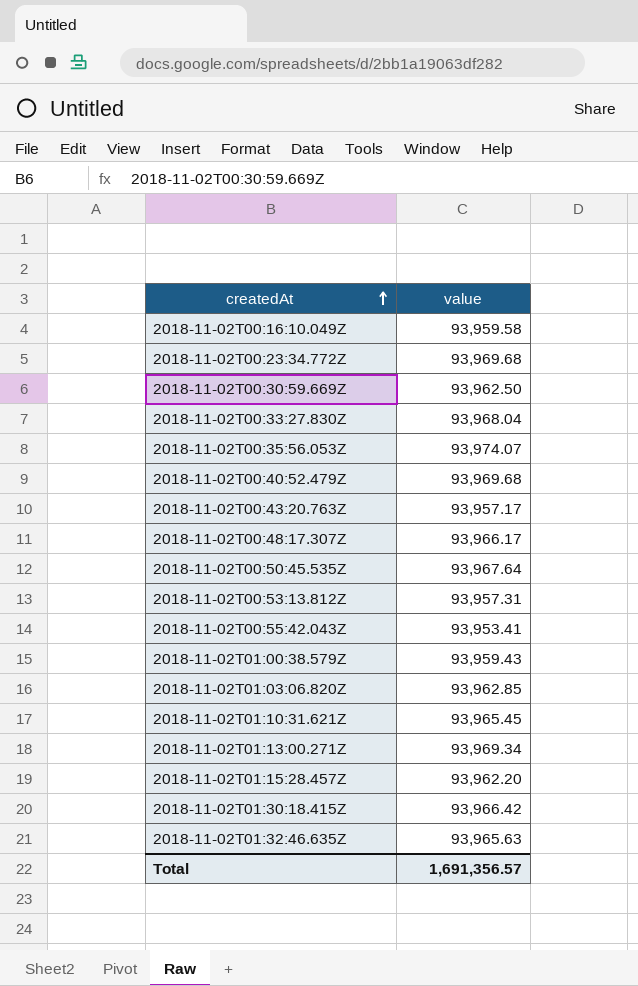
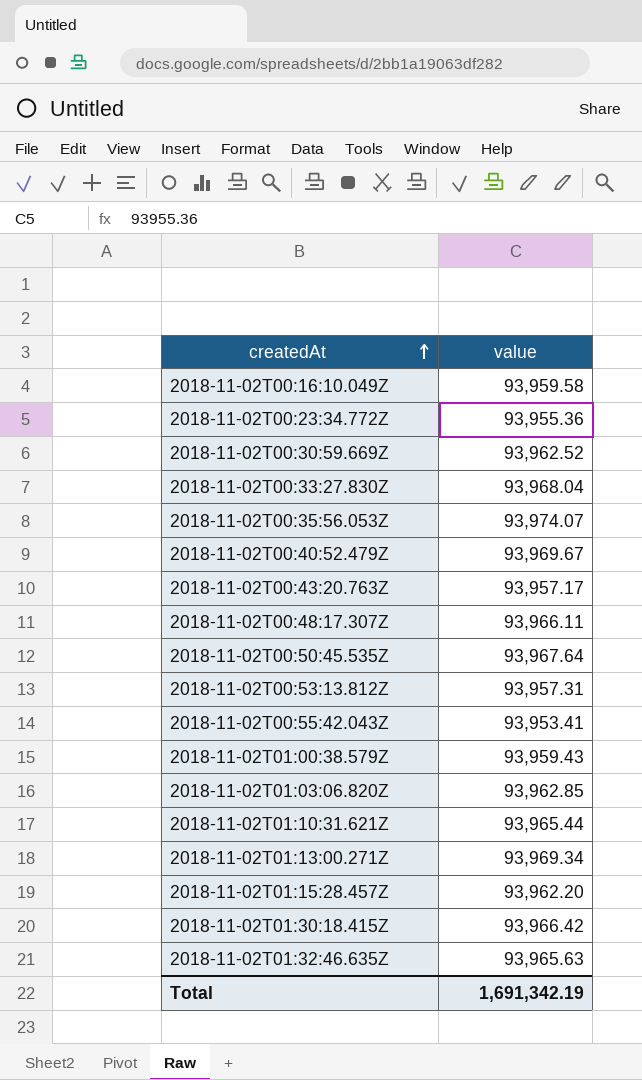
2018-11-02T00:23:34.772Z | value: 93,969.68 -> 93,955.36
2018-11-02T00:30:59.669Z | value: 93,962.50 -> 93,962.52
2018-11-02T00:40:52.479Z | value: 93,969.68 -> 93,969.67
2018-11-02T00:48:17.307Z | value: 93,966.17 -> 93,966.11
2018-11-02T01:10:31.621Z | value: 93,965.45 -> 93,965.44
Total | value: 1,691,356.57 -> 1,691,342.19

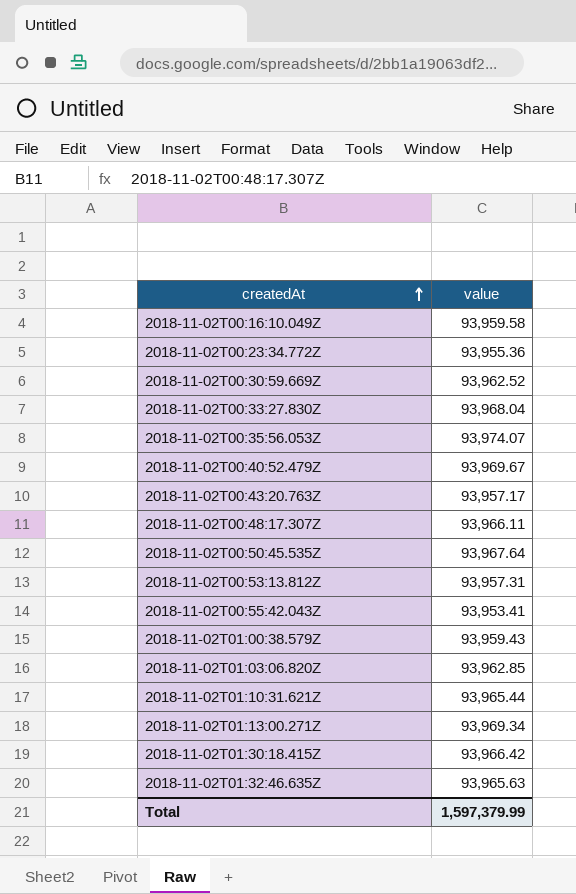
row 2018-11-02T01:15:28.457Z: 93,962.20 -> none
Total | value: 1,691,342.19 -> 1,597,379.99

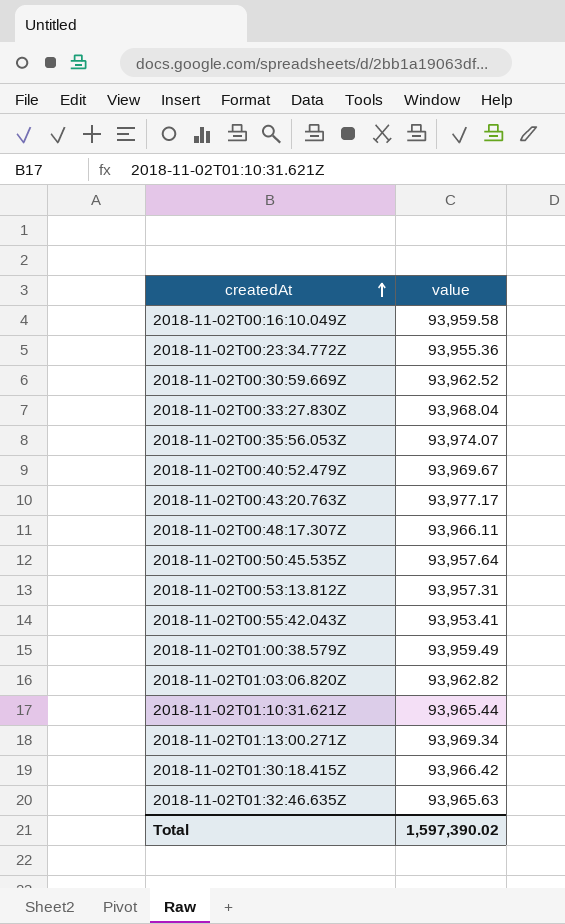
2018-11-02T00:43:20.763Z | value: 93,957.17 -> 93,977.17
2018-11-02T00:50:45.535Z | value: 93,967.64 -> 93,957.64
2018-11-02T01:00:38.579Z | value: 93,959.43 -> 93,959.49
2018-11-02T01:03:06.820Z | value: 93,962.85 -> 93,962.82
Total | value: 1,597,379.99 -> 1,597,390.02

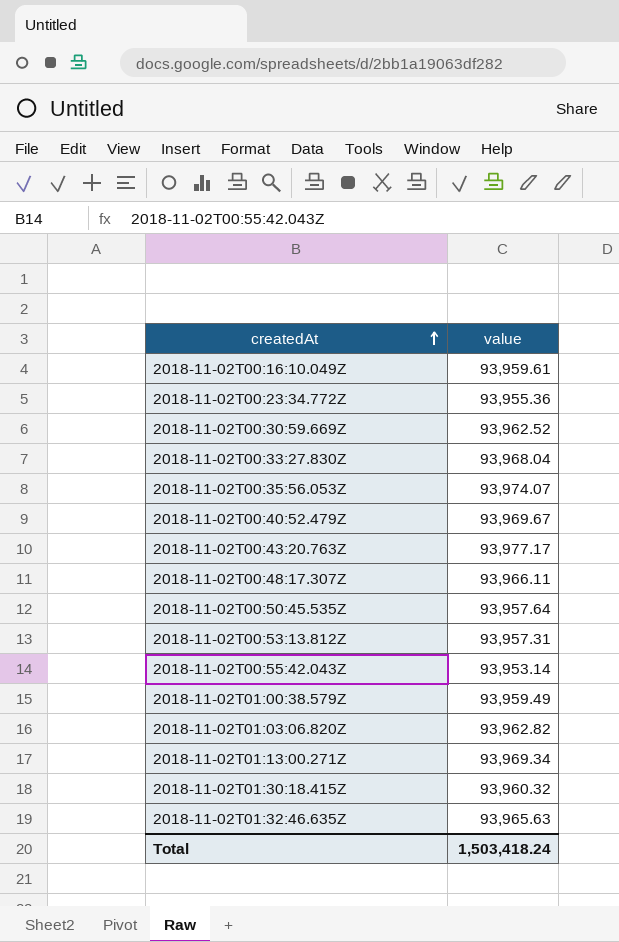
row 2018-11-02T01:10:31.621Z: 93,965.44 -> none
2018-11-02T00:16:10.049Z | value: 93,959.58 -> 93,959.61
2018-11-02T00:55:42.043Z | value: 93,953.41 -> 93,953.14
2018-11-02T01:30:18.415Z | value: 93,966.42 -> 93,960.32
Total | value: 1,597,390.02 -> 1,503,418.24

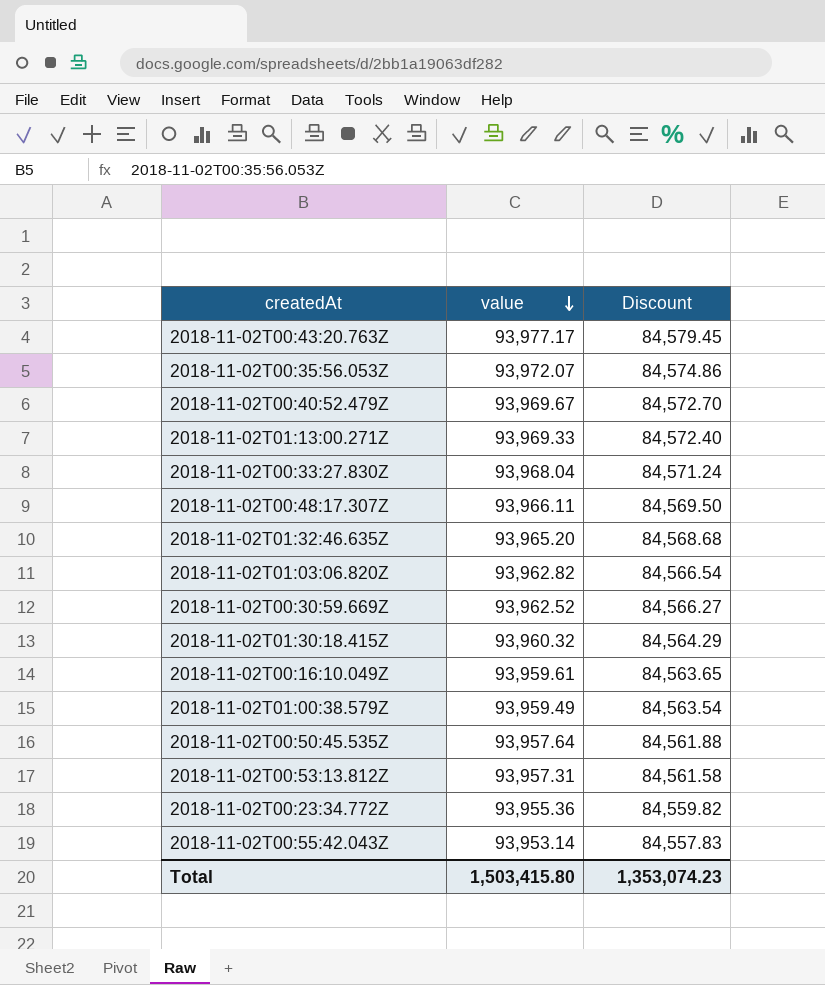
row order: createdAt ascending -> value descending
column Discount | formula: none -> [value] * 0.9
2018-11-02T00:35:56.053Z | value: 93,974.07 -> 93,972.07
2018-11-02T01:13:00.271Z | value: 93,969.34 -> 93,969.33
2018-11-02T01:32:46.635Z | value: 93,965.63 -> 93,965.20
Total | value: 1,503,418.24 -> 1,503,415.80

